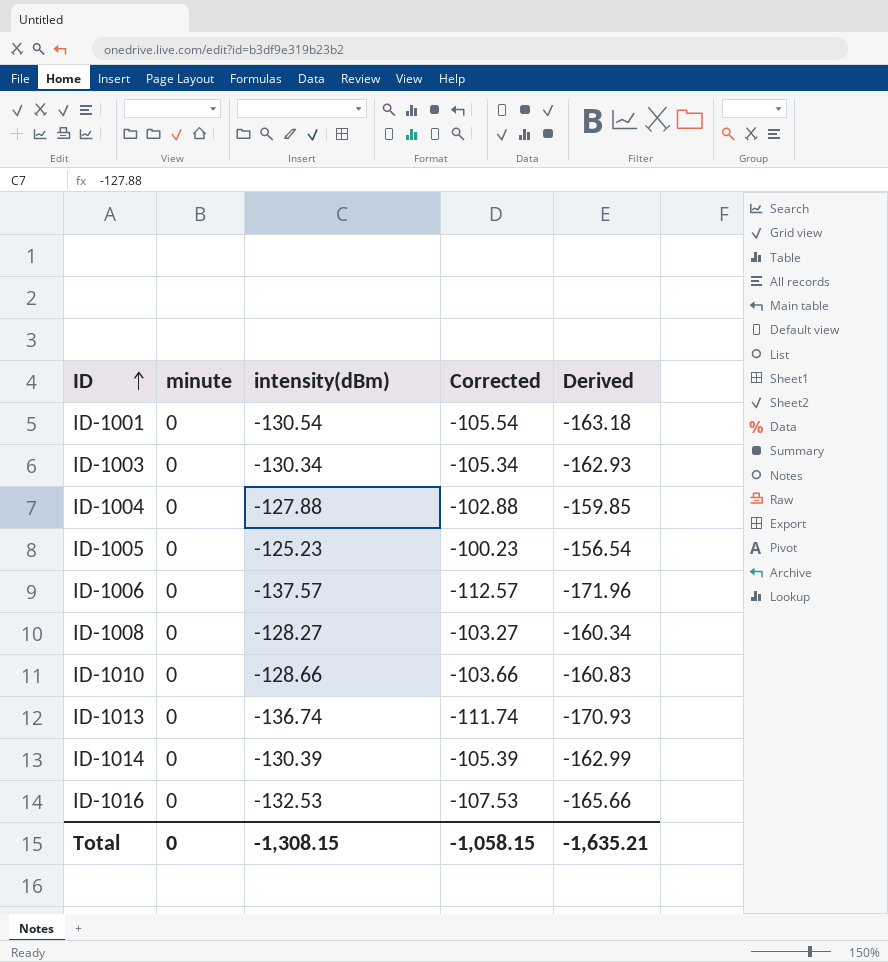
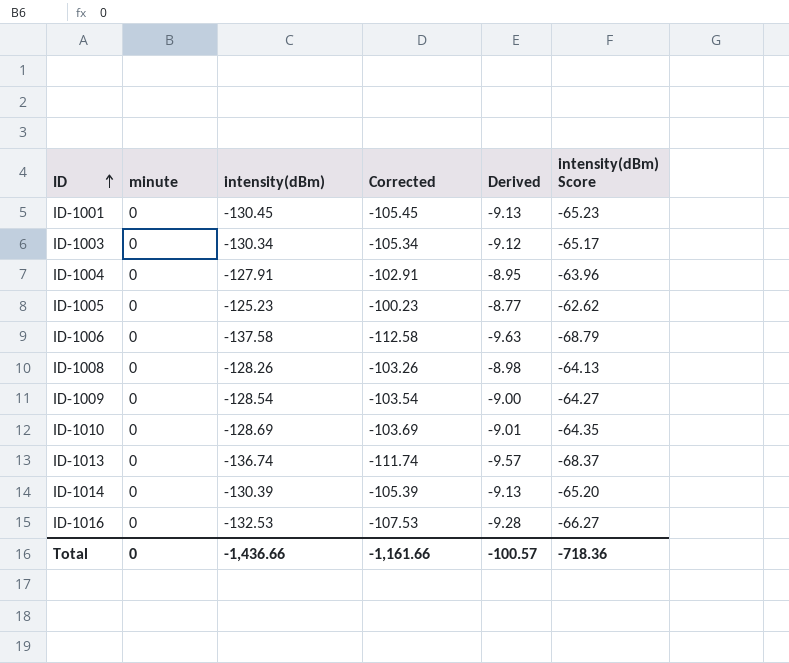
column Derived | formula: [intensity(dBm)] * 1.25 -> [intensity(dBm)] * 0.07
column intensity(dBm) Score | formula: none -> [intensity(dBm)] * 0.5
ID-1001 | intensity(dBm): -130.54 -> -130.45
ID-1001 | Corrected: -105.54 -> -105.45
ID-1004 | intensity(dBm): -127.88 -> -127.91
ID-1004 | Corrected: -102.88 -> -102.91
ID-1006 | intensity(dBm): -137.57 -> -137.58
ID-1006 | Corrected: -112.57 -> -112.58
ID-1008 | intensity(dBm): -128.27 -> -128.26
ID-1008 | Corrected: -103.27 -> -103.26
row ID-1009: none -> 0 | -128.54 | -103.54 | -9.00 | -64.27
ID-1010 | intensity(dBm): -128.66 -> -128.69
ID-1010 | Corrected: -103.66 -> -103.69
Total | intensity(dBm): -1,308.15 -> -1,436.66
Total | Corrected: -1,058.15 -> -1,161.66
Total | Derived: -1,635.21 -> -100.57

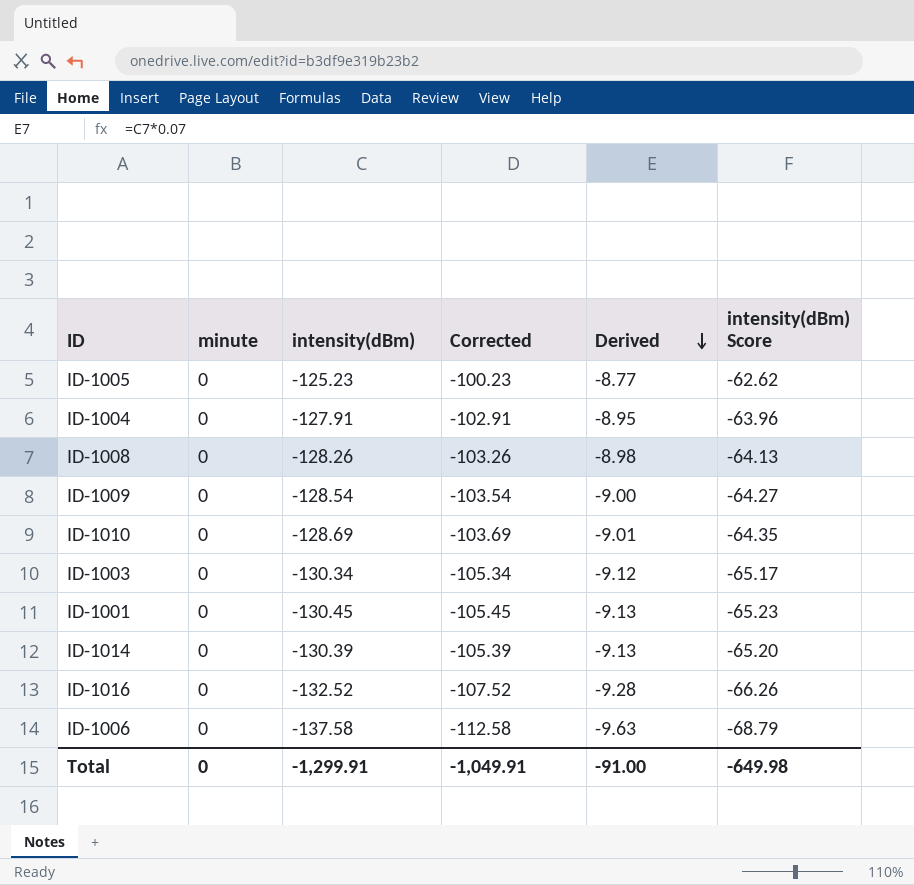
row order: ID ascending -> Derived descending
row ID-1013: 0 | -136.74 | -111.74 | -9.57 | -68.37 -> none
ID-1016 | intensity(dBm): -132.53 -> -132.52
ID-1016 | Corrected: -107.53 -> -107.52
ID-1016 | intensity(dBm) Score: -66.27 -> -66.26
Total | intensity(dBm): -1,436.66 -> -1,299.91
Total | Corrected: -1,161.66 -> -1,049.91
Total | Derived: -100.57 -> -91.00
Total | intensity(dBm) Score: -718.36 -> -649.98

